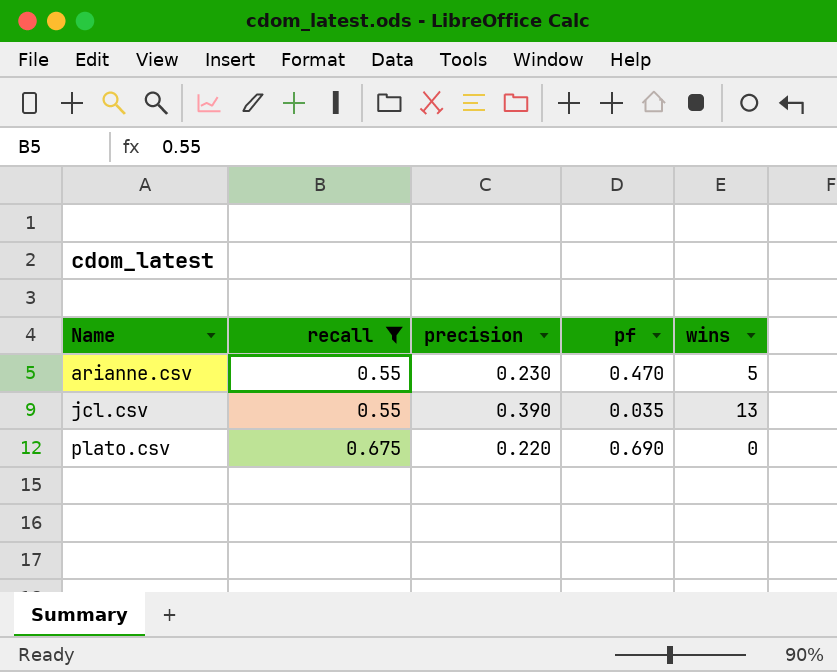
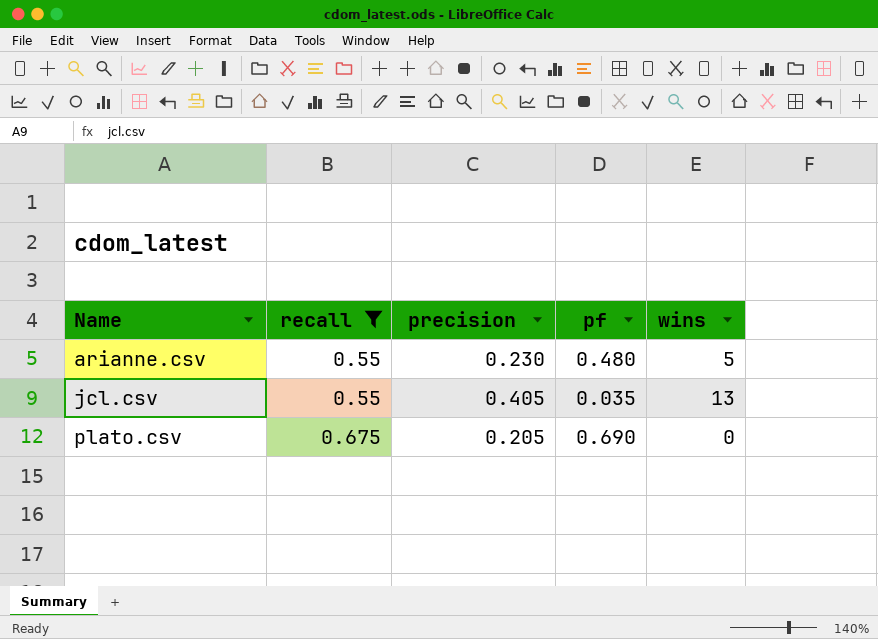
arianne.csv | pf: 0.470 -> 0.480
jcl.csv | precision: 0.390 -> 0.405
plato.csv | precision: 0.220 -> 0.205

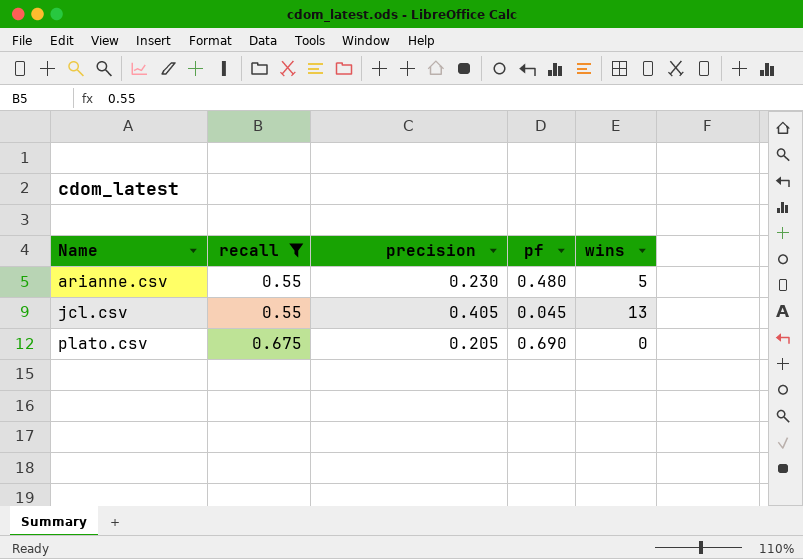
jcl.csv | pf: 0.035 -> 0.045

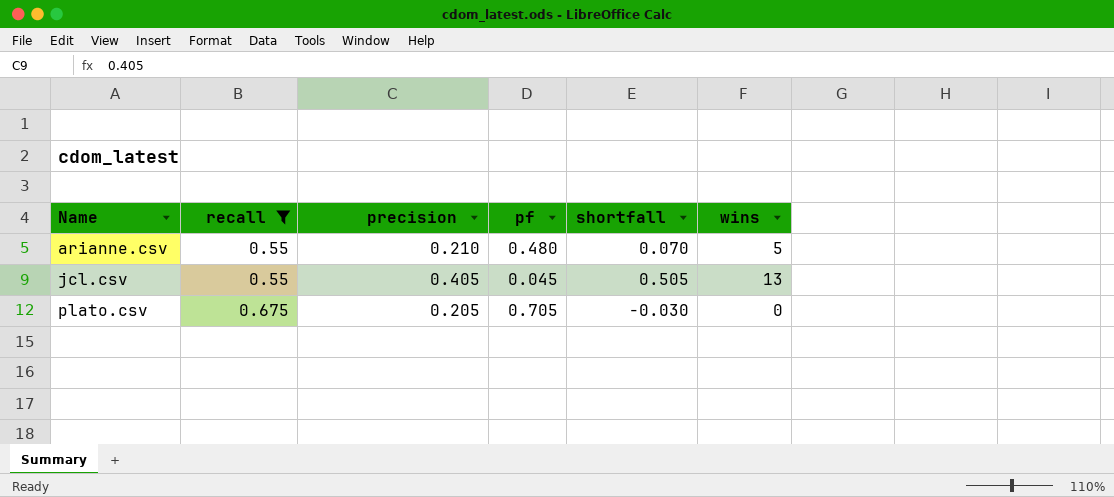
column shortfall | formula: none -> [recall] - [pf]
arianne.csv | precision: 0.230 -> 0.210
plato.csv | pf: 0.690 -> 0.705

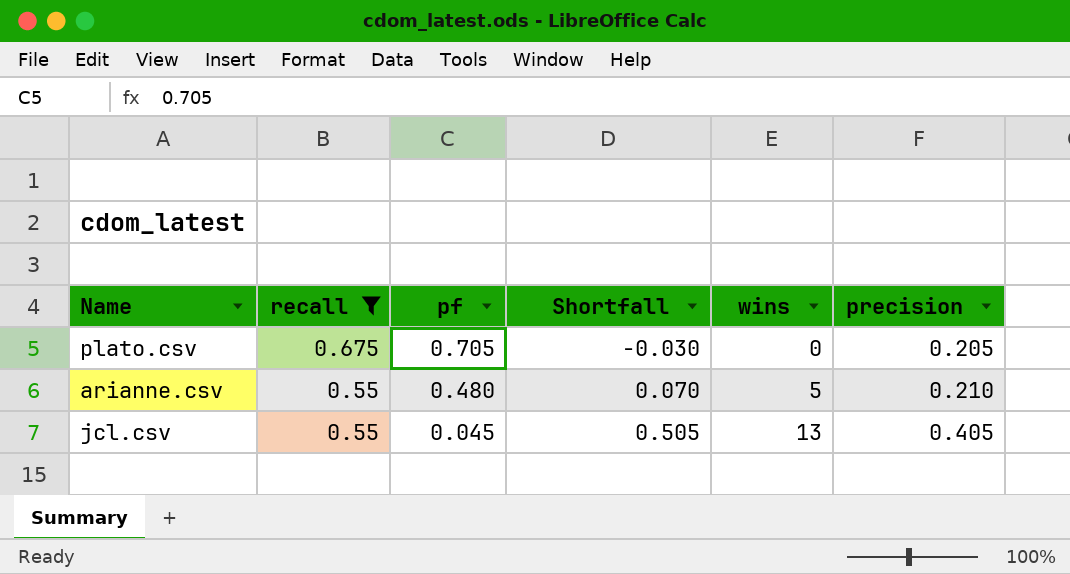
row order: Name ascending -> recall descending
column name: shortfall -> Shortfall
column precision | position: 3 -> 6

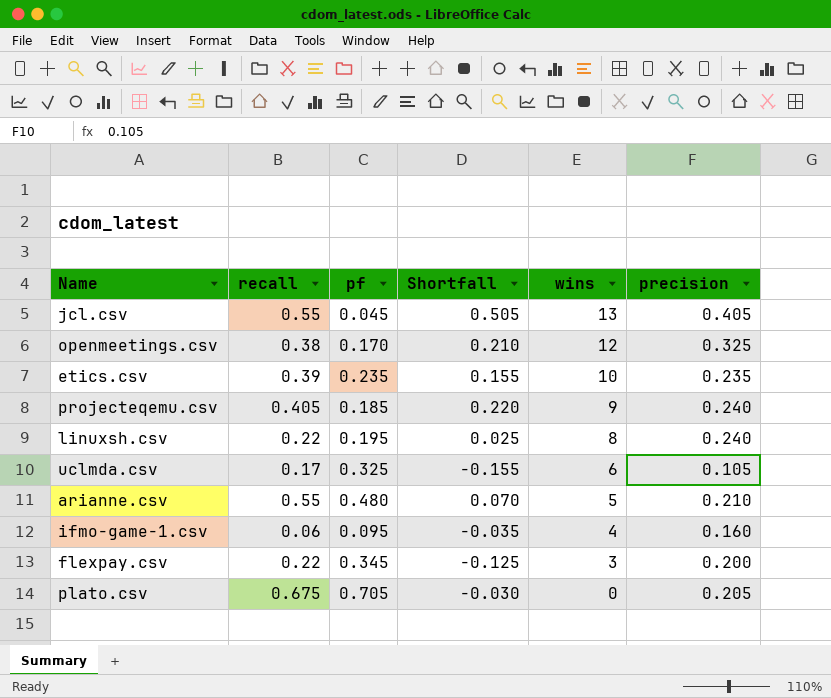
filter: recall >= 0.55 -> none
row order: recall descending -> wins descending

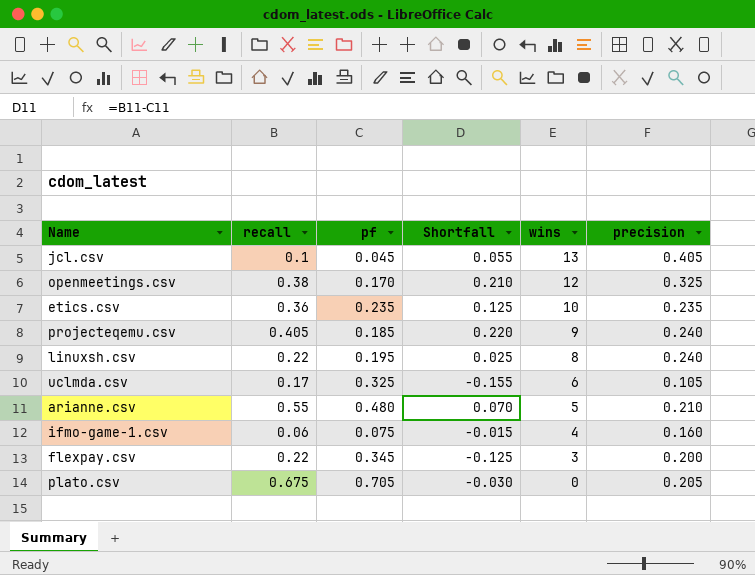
jcl.csv | recall: 0.55 -> 0.1
jcl.csv | Shortfall: 0.505 -> 0.055
etics.csv | recall: 0.39 -> 0.36
etics.csv | Shortfall: 0.155 -> 0.125
ifmo-game-1.csv | pf: 0.095 -> 0.075
ifmo-game-1.csv | Shortfall: -0.035 -> -0.015

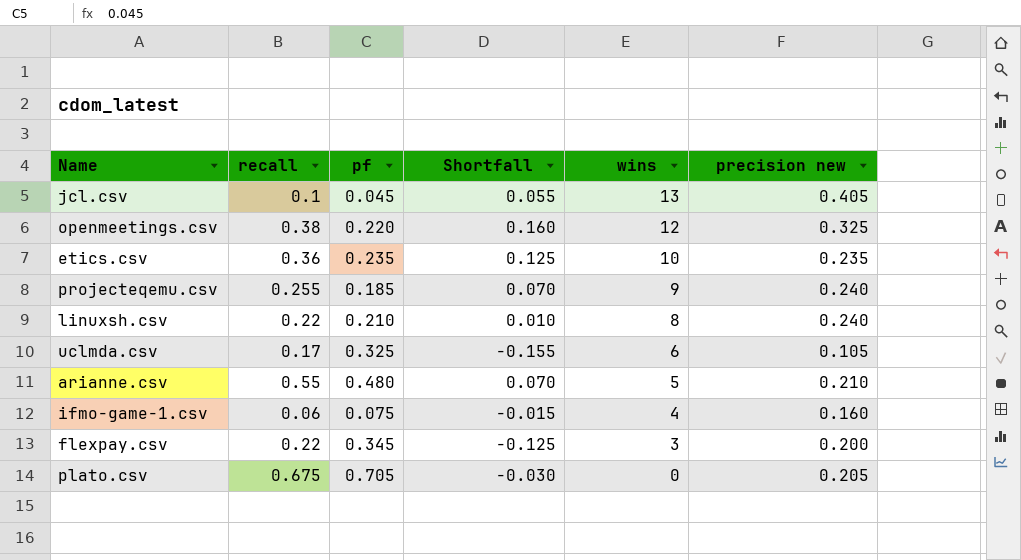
column name: precision -> precision new
openmeetings.csv | pf: 0.170 -> 0.220
openmeetings.csv | Shortfall: 0.210 -> 0.160
projecteqemu.csv | recall: 0.405 -> 0.255
projecteqemu.csv | Shortfall: 0.220 -> 0.070
linuxsh.csv | pf: 0.195 -> 0.210
linuxsh.csv | Shortfall: 0.025 -> 0.010

